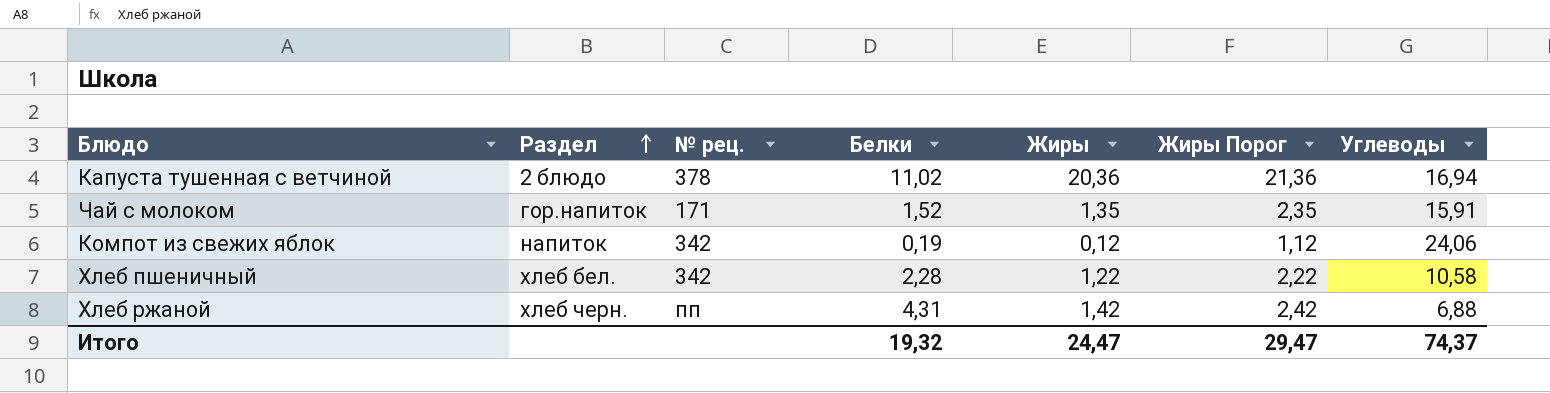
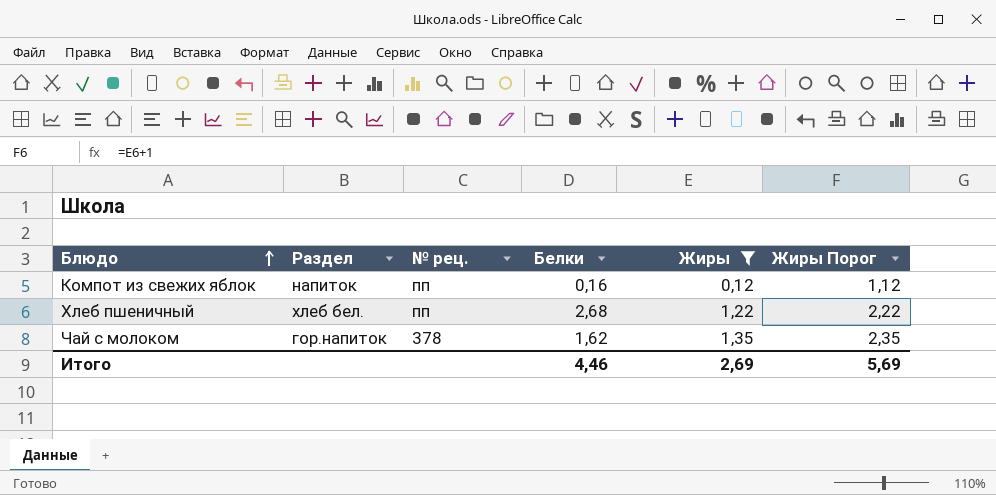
filter: none -> Жиры <= 1,35
row order: Раздел ascending -> Блюдо ascending
column Углеводы | position: 7 -> none
Компот из свежих яблок | № рец.: 342 -> пп
Компот из свежих яблок | Белки: 0,19 -> 0,16
Хлеб пшеничный | № рец.: 342 -> пп
Хлеб пшеничный | Белки: 2,28 -> 2,68
Чай с молоком | № рец.: 171 -> 378
Чай с молоком | Белки: 1,52 -> 1,62
Итого | Белки: 19,32 -> 4,46
Итого | Жиры: 24,47 -> 2,69
Итого | Жиры Порог: 29,47 -> 5,69

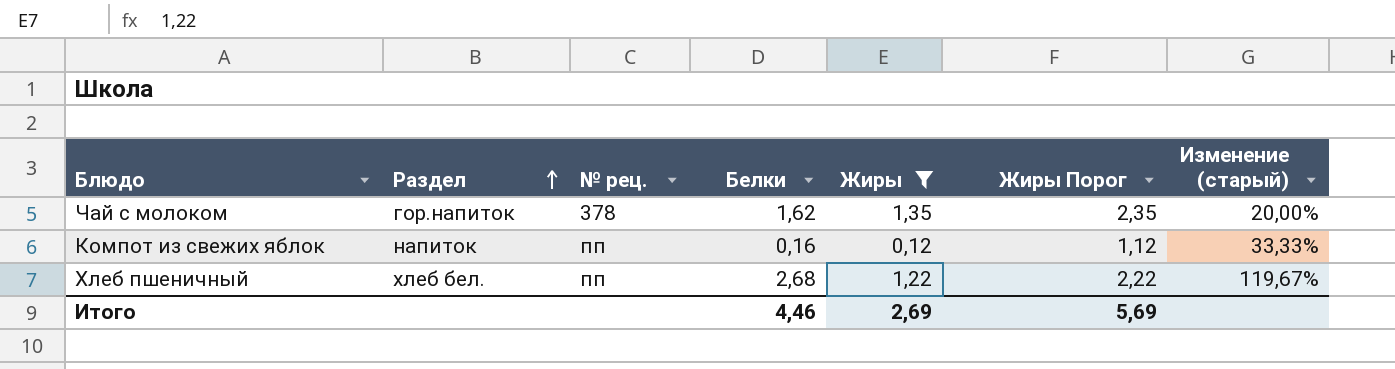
row order: Блюдо ascending -> Раздел ascending
column Изменение (старый) | formula: none -> ([Белки] - [Жиры]) / [Жиры]

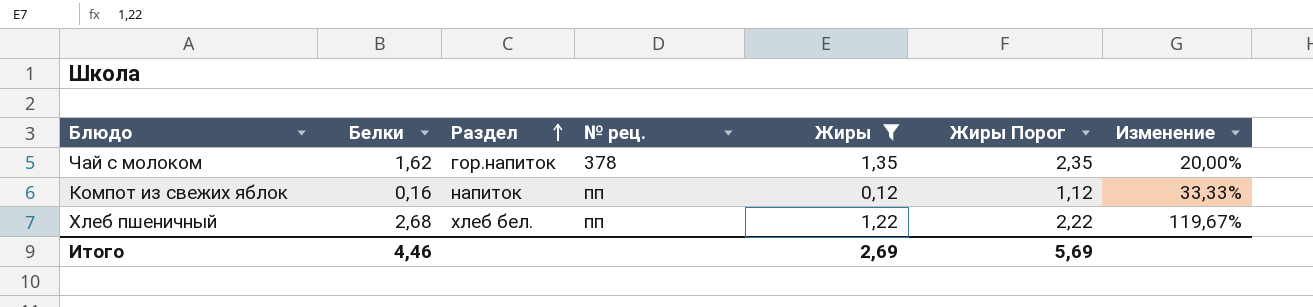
column Белки | position: 4 -> 2
column name: Изменение (старый) -> Изменение

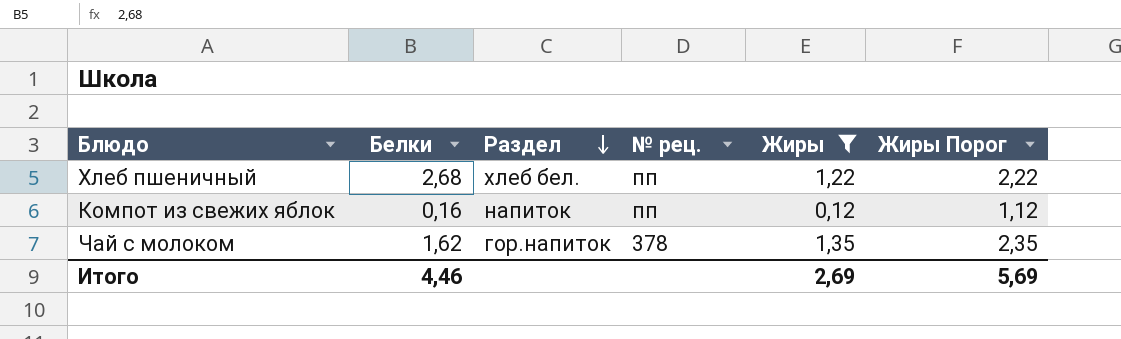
row order: Раздел ascending -> Раздел descending
column Изменение | formula: ([Белки] - [Жиры]) / [Жиры] -> none

